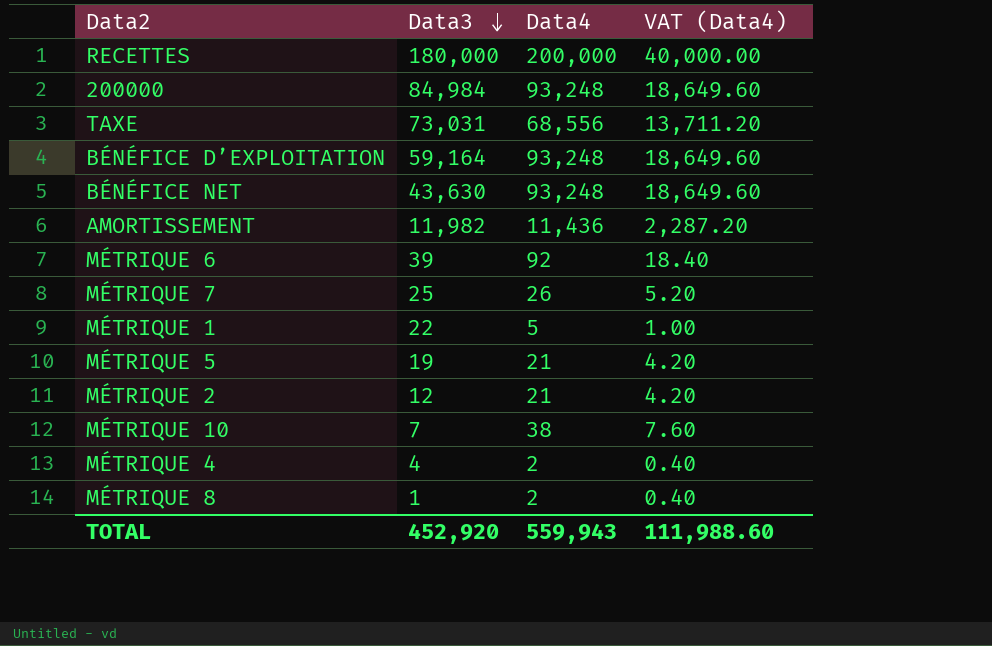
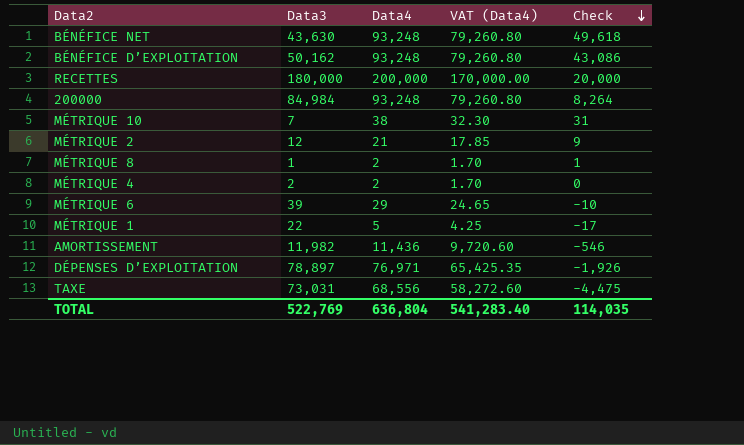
row order: Data3 descending -> Check descending
column VAT (Data4) | formula: [Data4] * 0.2 -> [Data4] * 0.85
column Check | formula: none -> [Data4] - [Data3]
row MÉTRIQUE 7: 25 | 26 | 5.20 -> none
row MÉTRIQUE 5: 19 | 21 | 4.20 -> none
BÉNÉFICE D’EXPLOITATION | Data3: 59,164 -> 50,162
MÉTRIQUE 4 | Data3: 4 -> 2
MÉTRIQUE 6 | Data4: 92 -> 29
row DÉPENSES D’EXPLOITATION: none -> 78,897 | 76,971 | 65,425.35 | -1,926
TOTAL | Data3: 452,920 -> 522,769
TOTAL | Data4: 559,943 -> 636,804
TOTAL | VAT (Data4): 111,988.60 -> 541,283.40

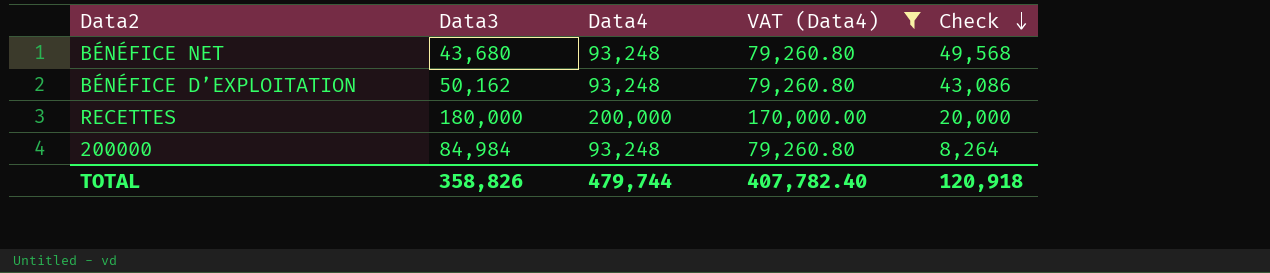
filter: none -> VAT (Data4) >= 79,260.80
BÉNÉFICE NET | Data3: 43,630 -> 43,680
BÉNÉFICE NET | Check: 49,618 -> 49,568
TOTAL | Data3: 522,769 -> 358,826
TOTAL | Data4: 636,804 -> 479,744
TOTAL | VAT (Data4): 541,283.40 -> 407,782.40
TOTAL | Check: 114,035 -> 120,918

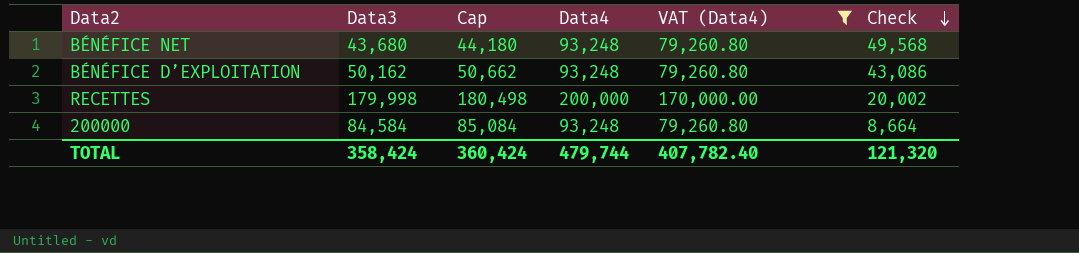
column Cap | formula: none -> [Data3] + 500
RECETTES | Data3: 180,000 -> 179,998
RECETTES | Check: 20,000 -> 20,002
200000 | Data3: 84,984 -> 84,584
200000 | Check: 8,264 -> 8,664
TOTAL | Data3: 358,826 -> 358,424
TOTAL | Check: 120,918 -> 121,320

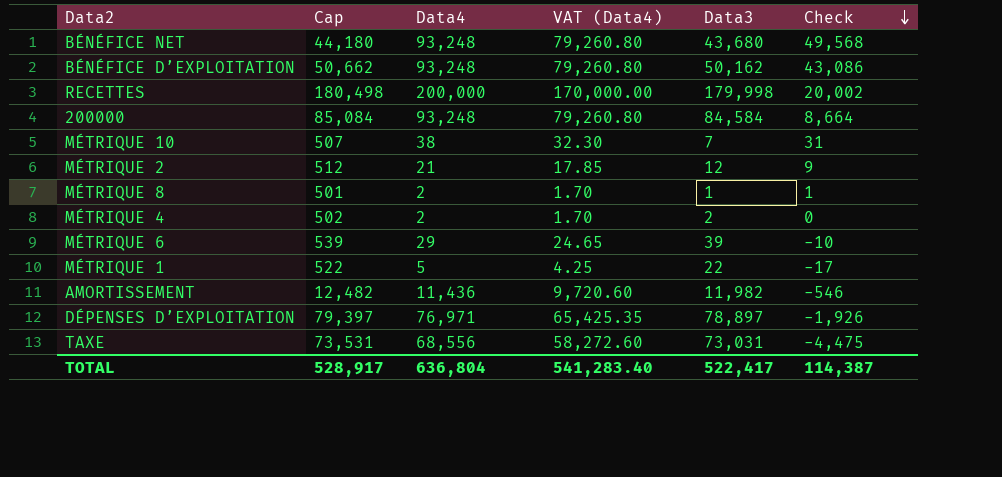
filter: VAT (Data4) >= 79,260.80 -> none
column Data3 | position: 2 -> 5
TOTAL | Cap: 360,424 -> 528,917
TOTAL | Data4: 479,744 -> 636,804
TOTAL | VAT (Data4): 407,782.40 -> 541,283.40
TOTAL | Data3: 358,424 -> 522,417
TOTAL | Check: 121,320 -> 114,387

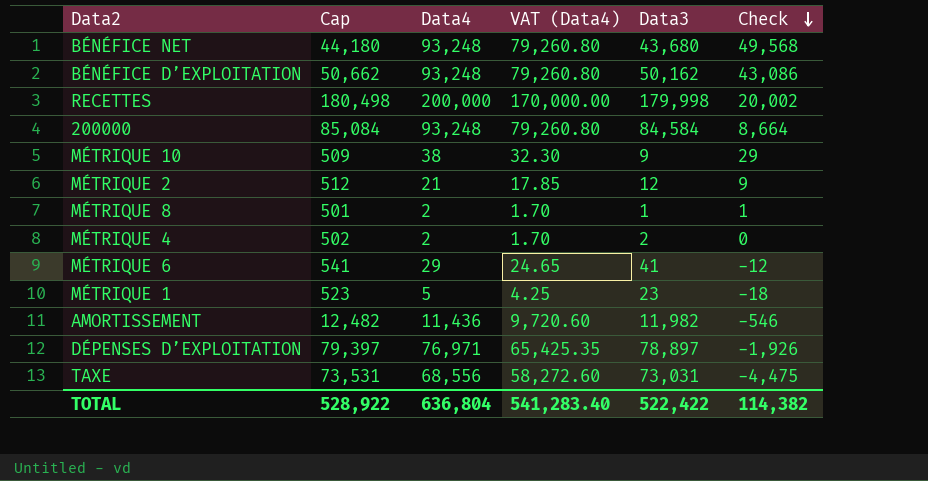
MÉTRIQUE 10 | Cap: 507 -> 509
MÉTRIQUE 10 | Data3: 7 -> 9
MÉTRIQUE 10 | Check: 31 -> 29
MÉTRIQUE 6 | Cap: 539 -> 541
MÉTRIQUE 6 | Data3: 39 -> 41
MÉTRIQUE 6 | Check: -10 -> -12
MÉTRIQUE 1 | Cap: 522 -> 523
MÉTRIQUE 1 | Data3: 22 -> 23
MÉTRIQUE 1 | Check: -17 -> -18
TOTAL | Cap: 528,917 -> 528,922
TOTAL | Data3: 522,417 -> 522,422
TOTAL | Check: 114,387 -> 114,382

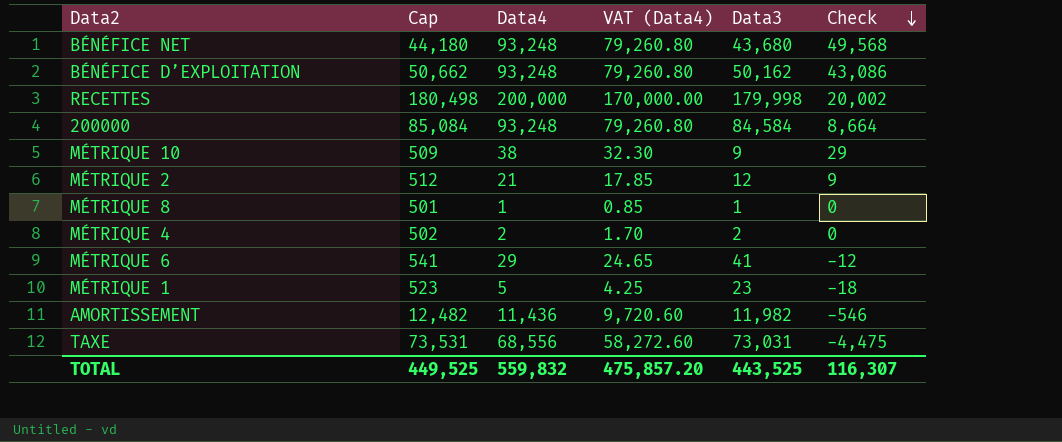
row DÉPENSES D’EXPLOITATION: 79,397 | 76,971 | 65,425.35 | 78,897 | -1,926 -> none
MÉTRIQUE 8 | Data4: 2 -> 1
MÉTRIQUE 8 | VAT (Data4): 1.70 -> 0.85
MÉTRIQUE 8 | Check: 1 -> 0
TOTAL | Cap: 528,922 -> 449,525
TOTAL | Data4: 636,804 -> 559,832
TOTAL | VAT (Data4): 541,283.40 -> 475,857.20
TOTAL | Data3: 522,422 -> 443,525
TOTAL | Check: 114,382 -> 116,307

